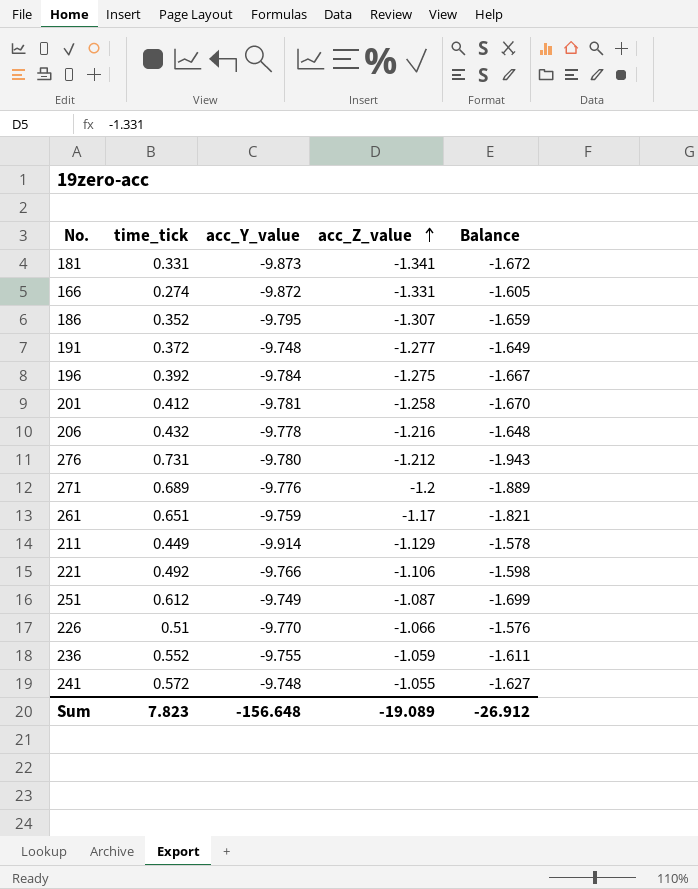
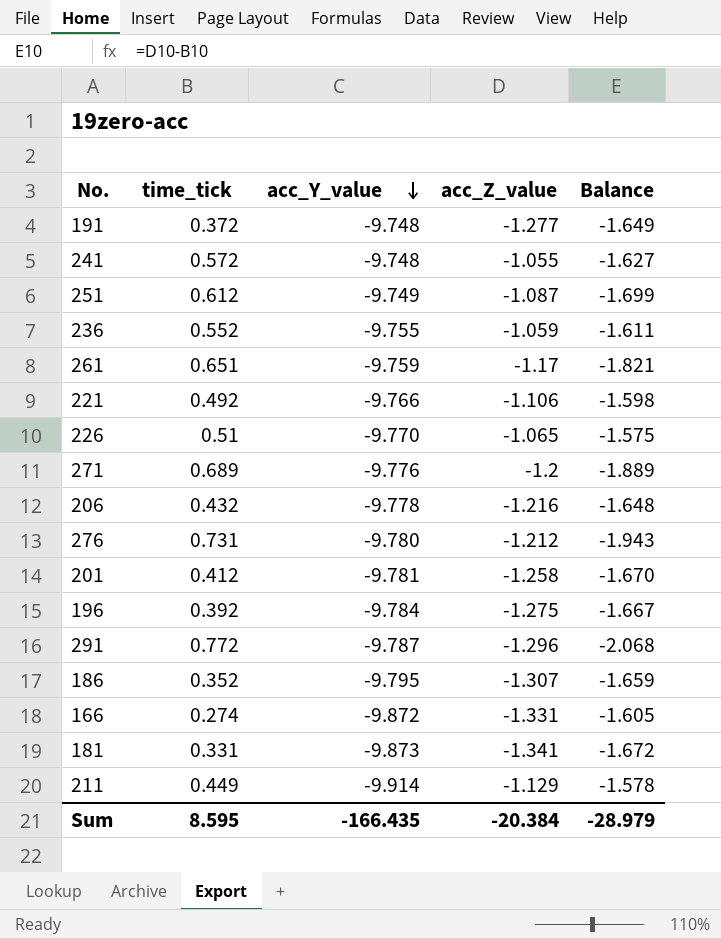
row order: acc_Z_value ascending -> acc_Y_value descending
226 | acc_Z_value: -1.066 -> -1.065
226 | Balance: -1.576 -> -1.575
row 291: none -> 0.772 | -9.787 | -1.296 | -2.068
Sum | time_tick: 7.823 -> 8.595
Sum | acc_Y_value: -156.648 -> -166.435
Sum | acc_Z_value: -19.089 -> -20.384
Sum | Balance: -26.912 -> -28.979

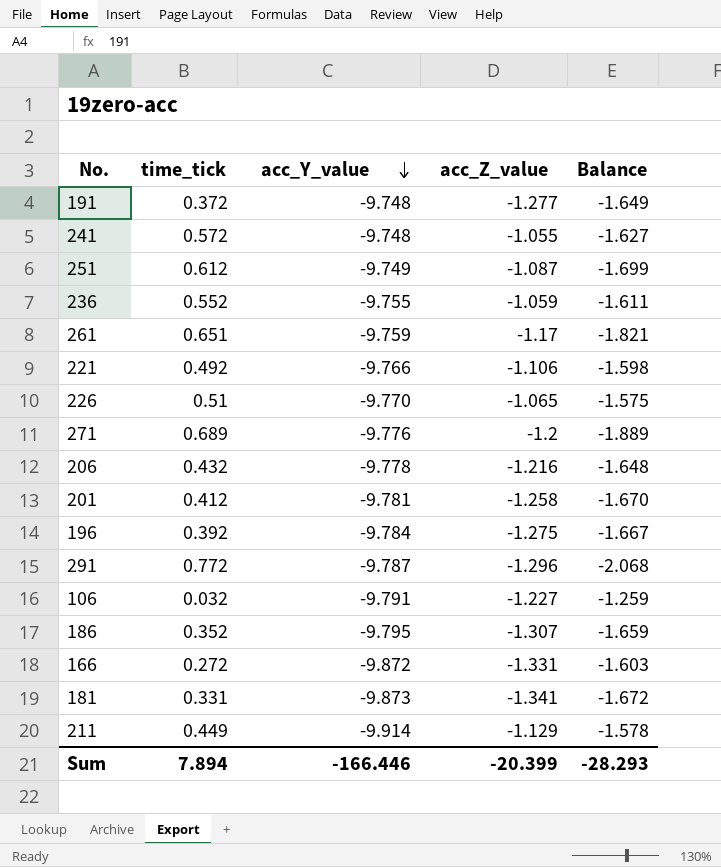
row 276: 0.731 | -9.780 | -1.212 | -1.943 -> none
row 106: none -> 0.032 | -9.791 | -1.227 | -1.259
166 | time_tick: 0.274 -> 0.272
166 | Balance: -1.605 -> -1.603
Sum | time_tick: 8.595 -> 7.894
Sum | acc_Y_value: -166.435 -> -166.446
Sum | acc_Z_value: -20.384 -> -20.399
Sum | Balance: -28.979 -> -28.293

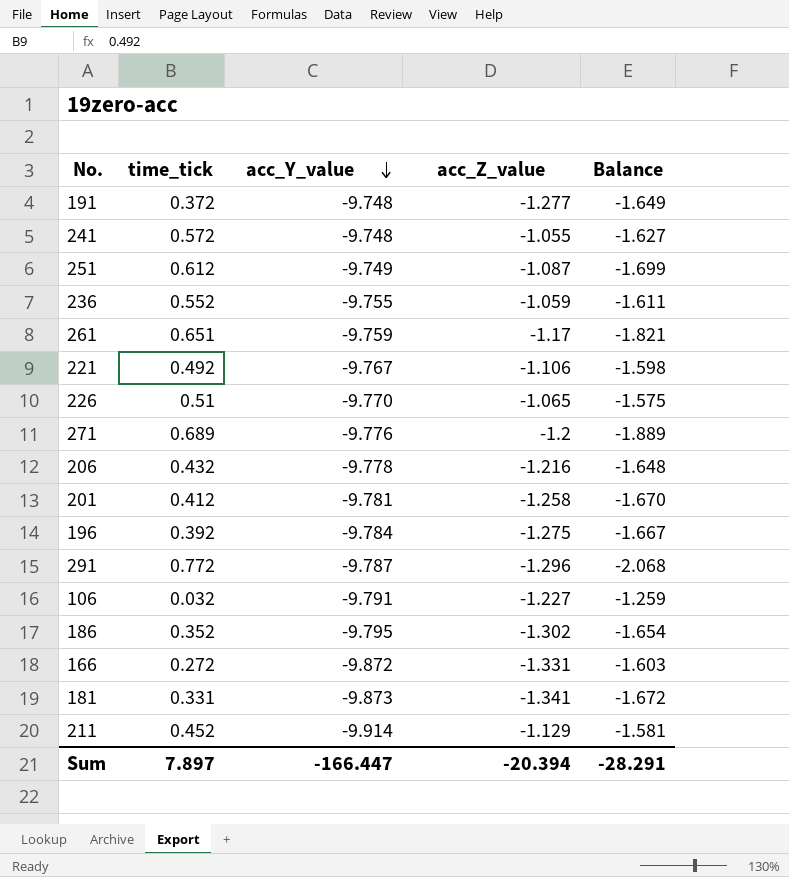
221 | acc_Y_value: -9.766 -> -9.767
186 | acc_Z_value: -1.307 -> -1.302
186 | Balance: -1.659 -> -1.654
211 | time_tick: 0.449 -> 0.452
211 | Balance: -1.578 -> -1.581
Sum | time_tick: 7.894 -> 7.897
Sum | acc_Y_value: -166.446 -> -166.447
Sum | acc_Z_value: -20.399 -> -20.394
Sum | Balance: -28.293 -> -28.291

